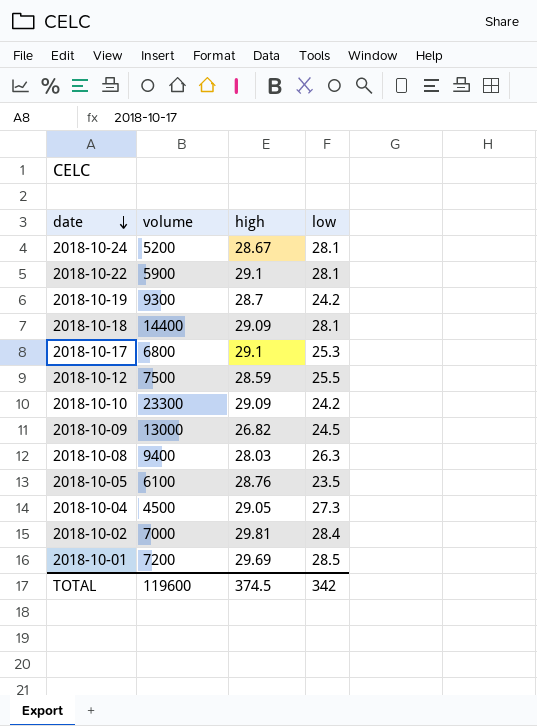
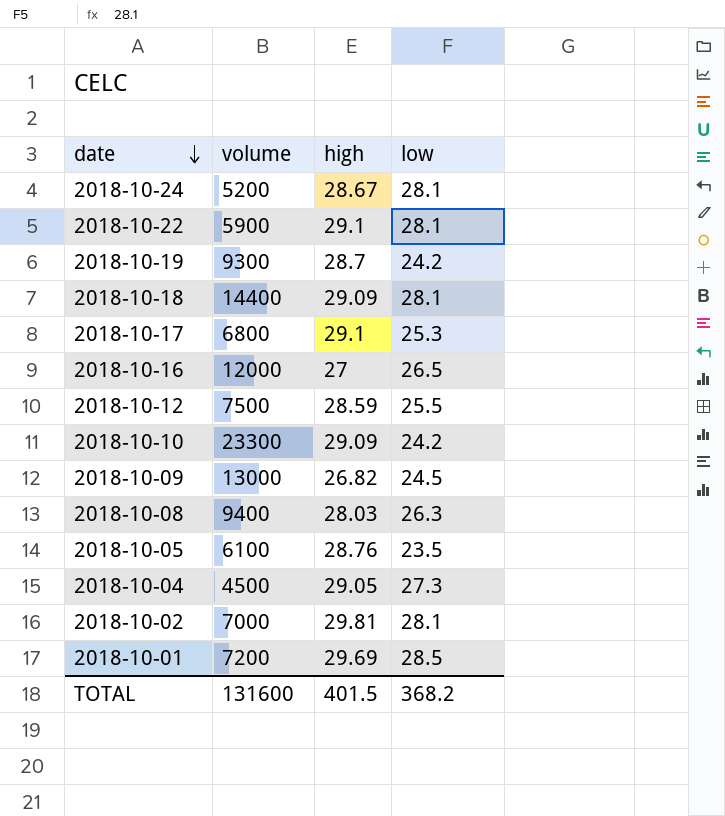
row 2018-10-16: none -> 12000 | 27 | 26.5
2018-10-02 | low: 28.4 -> 28.1
TOTAL | volume: 119600 -> 131600
TOTAL | high: 374.5 -> 401.5
TOTAL | low: 342 -> 368.2

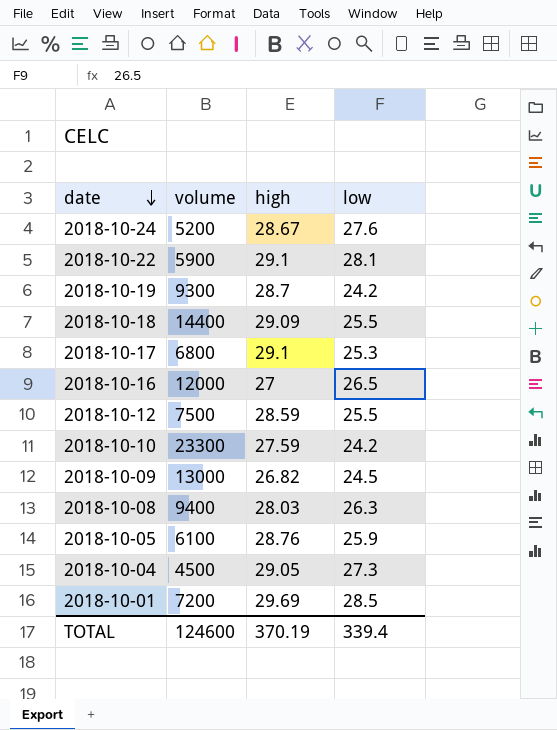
row 2018-10-02: 7000 | 29.81 | 28.1 -> none
2018-10-24 | low: 28.1 -> 27.6
2018-10-18 | low: 28.1 -> 25.5
2018-10-10 | high: 29.09 -> 27.59
2018-10-05 | low: 23.5 -> 25.9
TOTAL | volume: 131600 -> 124600
TOTAL | high: 401.5 -> 370.19
TOTAL | low: 368.2 -> 339.4

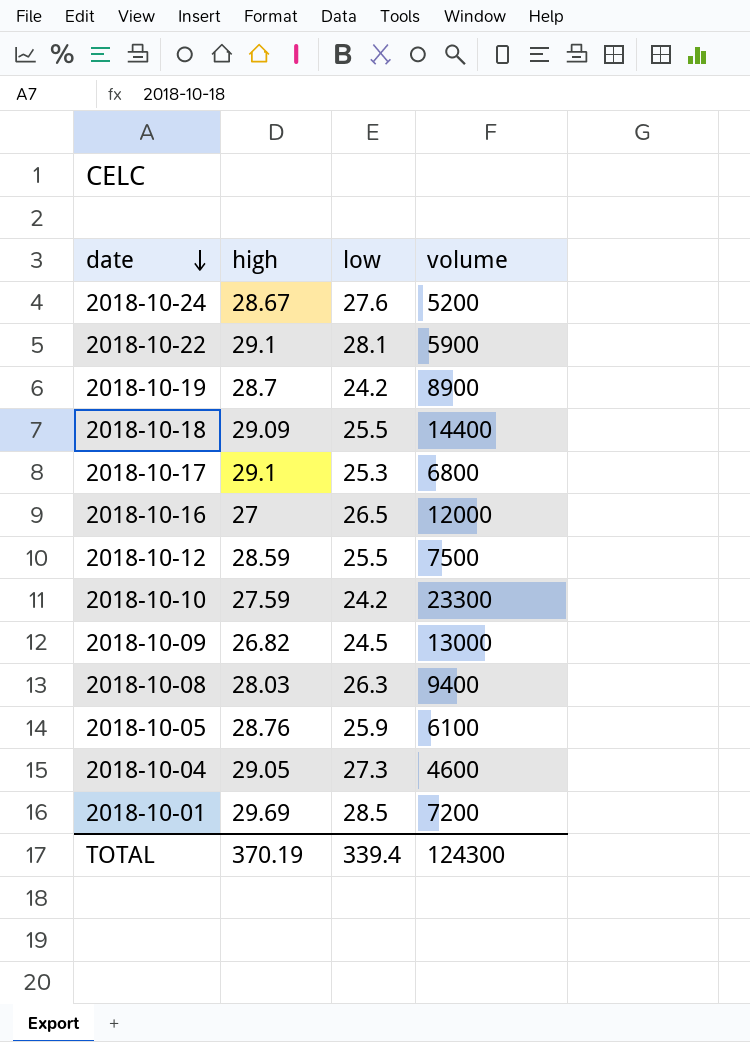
column volume | position: 2 -> 4
2018-10-19 | volume: 9300 -> 8900
2018-10-04 | volume: 4500 -> 4600
TOTAL | volume: 124600 -> 124300

